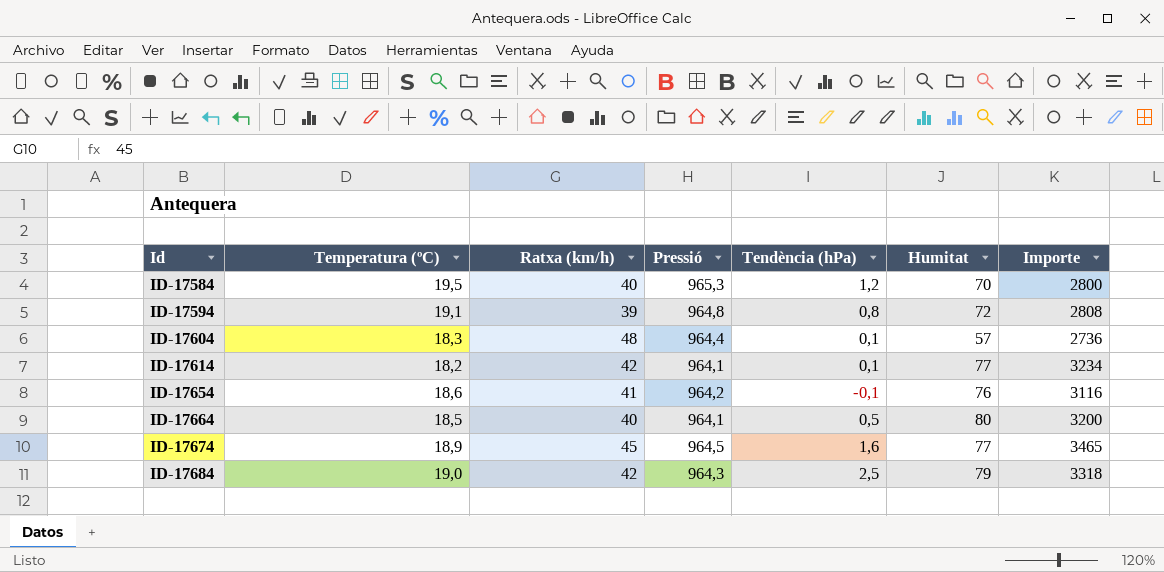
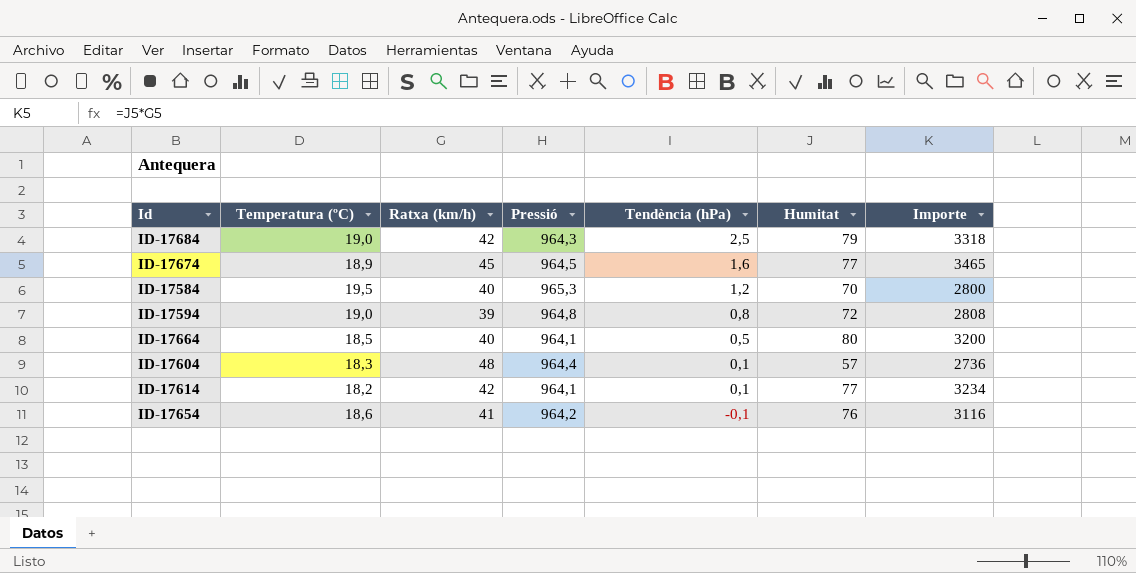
row order: Id ascending -> Tendència (hPa) descending
ID-17594 | Temperatura (ºC): 19,1 -> 19,0

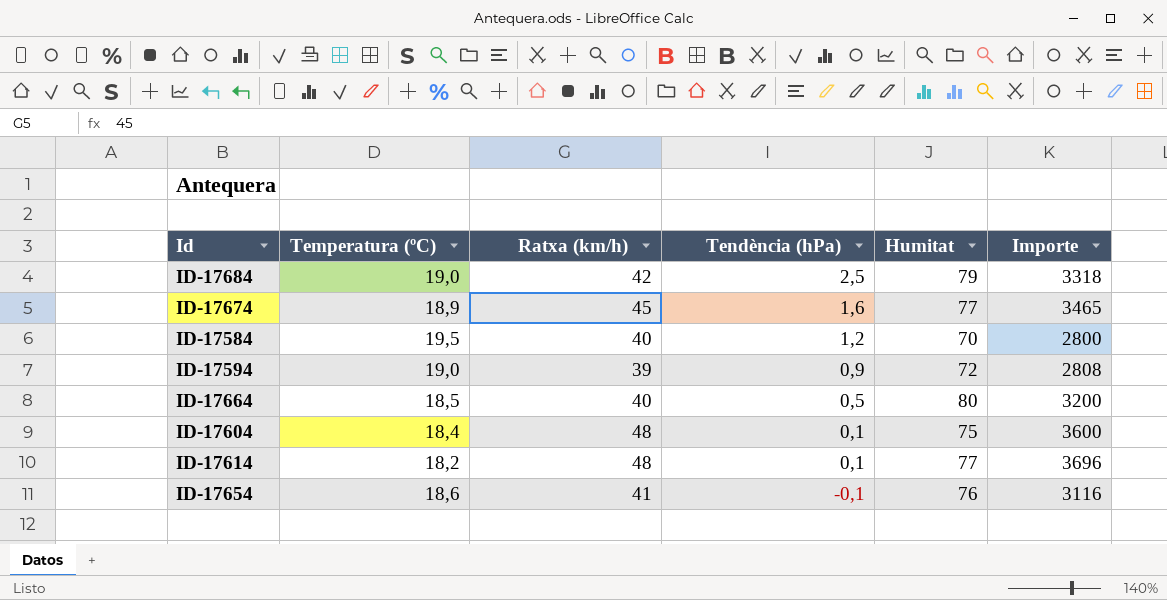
column Pressió | position: 4 -> none
ID-17594 | Tendència (hPa): 0,8 -> 0,9
ID-17604 | Temperatura (ºC): 18,3 -> 18,4
ID-17604 | Humitat: 57 -> 75
ID-17604 | Importe: 2736 -> 3600
ID-17614 | Ratxa (km/h): 42 -> 48
ID-17614 | Importe: 3234 -> 3696

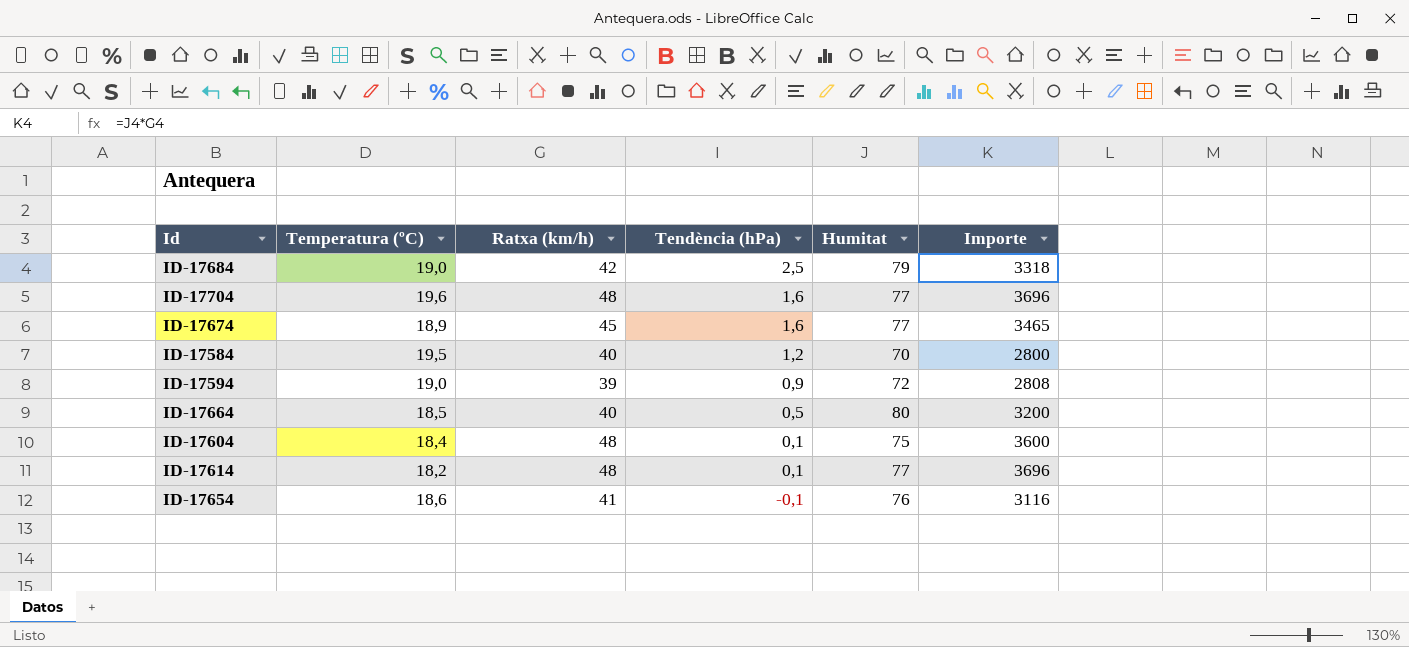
row ID-17704: none -> 19,6 | 48 | 1,6 | 77 | 3696

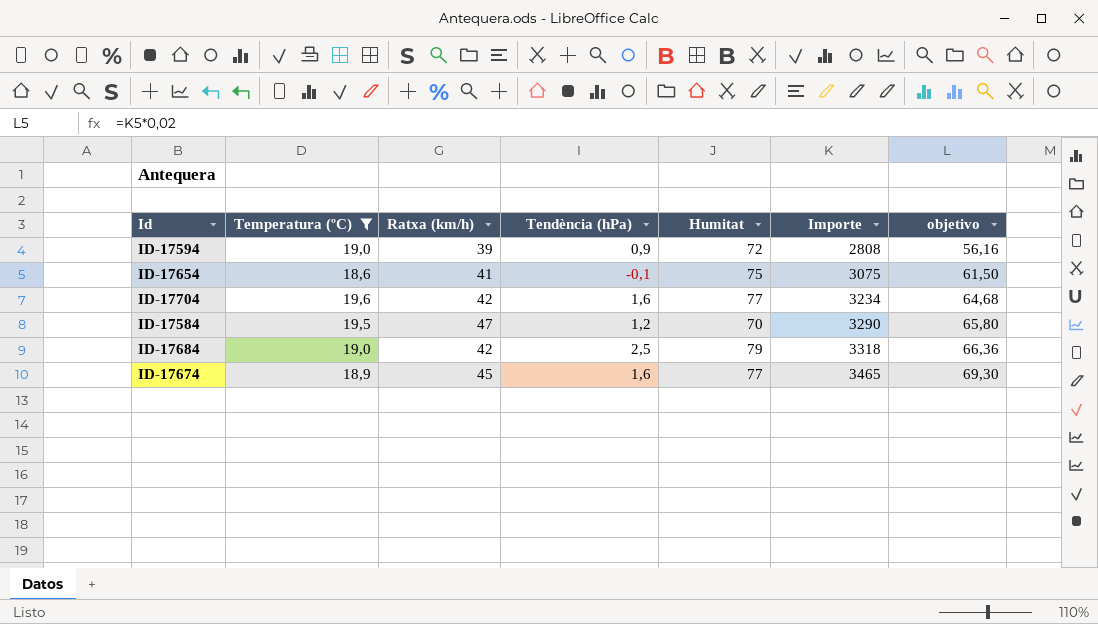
filter: none -> Temperatura (ºC) >= 18,6
row order: Tendència (hPa) descending -> Importe ascending
column objetivo | formula: none -> [Importe] * 0,02
ID-17654 | Humitat: 76 -> 75
ID-17654 | Importe: 3116 -> 3075
ID-17704 | Ratxa (km/h): 48 -> 42
ID-17704 | Importe: 3696 -> 3234
ID-17584 | Ratxa (km/h): 40 -> 47
ID-17584 | Importe: 2800 -> 3290

